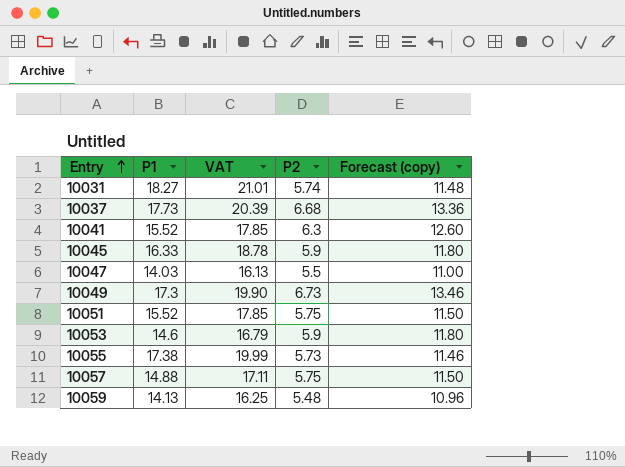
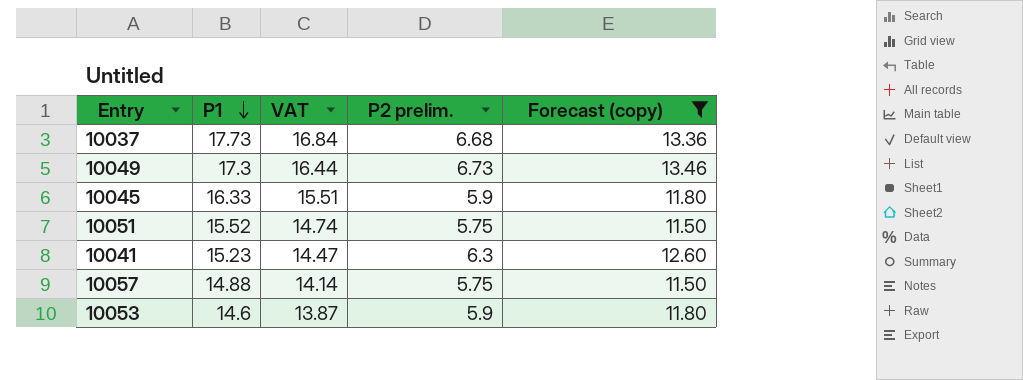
filter: none -> Forecast (copy) >= 11.50
row order: Entry ascending -> P1 descending
column VAT | formula: [P1] * 1.15 -> [P1] * 0.95
column name: P2 -> P2 prelim.
10041 | P1: 15.52 -> 15.23

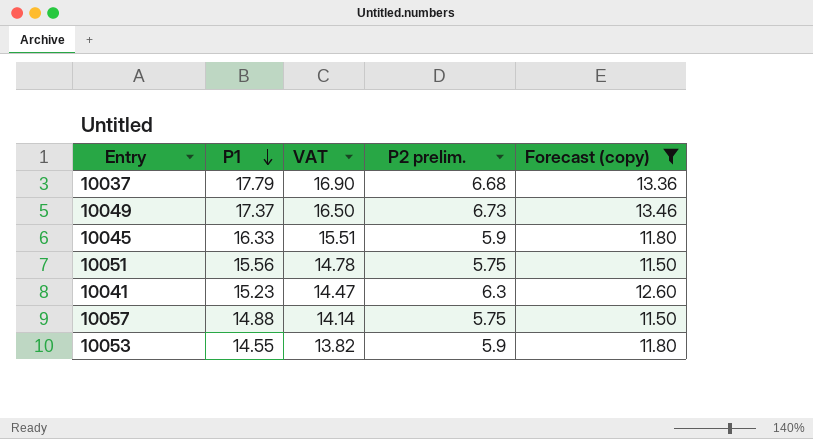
10037 | P1: 17.73 -> 17.79
10037 | VAT: 16.84 -> 16.90
10049 | P1: 17.3 -> 17.37
10049 | VAT: 16.44 -> 16.50
10051 | P1: 15.52 -> 15.56
10051 | VAT: 14.74 -> 14.78
10053 | P1: 14.6 -> 14.55
10053 | VAT: 13.87 -> 13.82

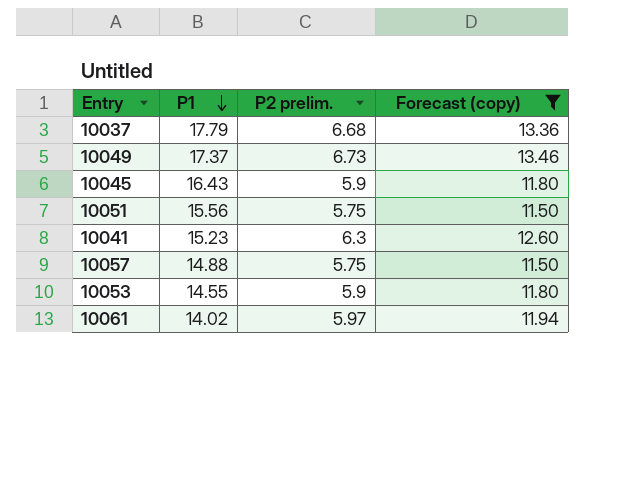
column VAT | formula: [P1] * 0.95 -> none
10045 | P1: 16.33 -> 16.43
row 10061: none -> 14.02 | 5.97 | 11.94

